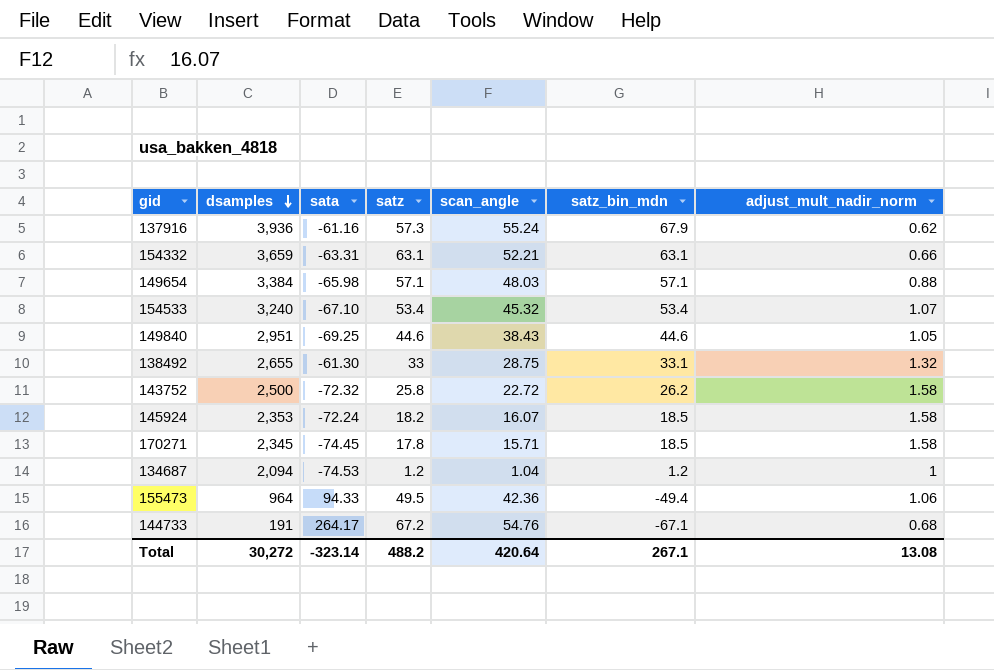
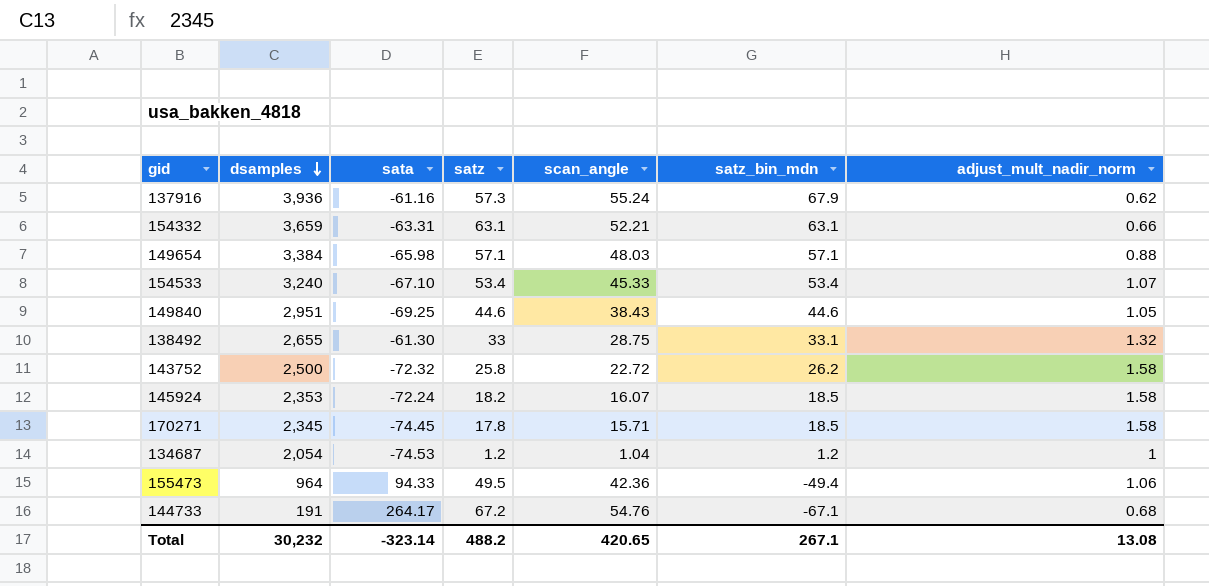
154533 | scan_angle: 45.32 -> 45.33
134687 | dsamples: 2,094 -> 2,054
Total | dsamples: 30,272 -> 30,232
Total | scan_angle: 420.64 -> 420.65

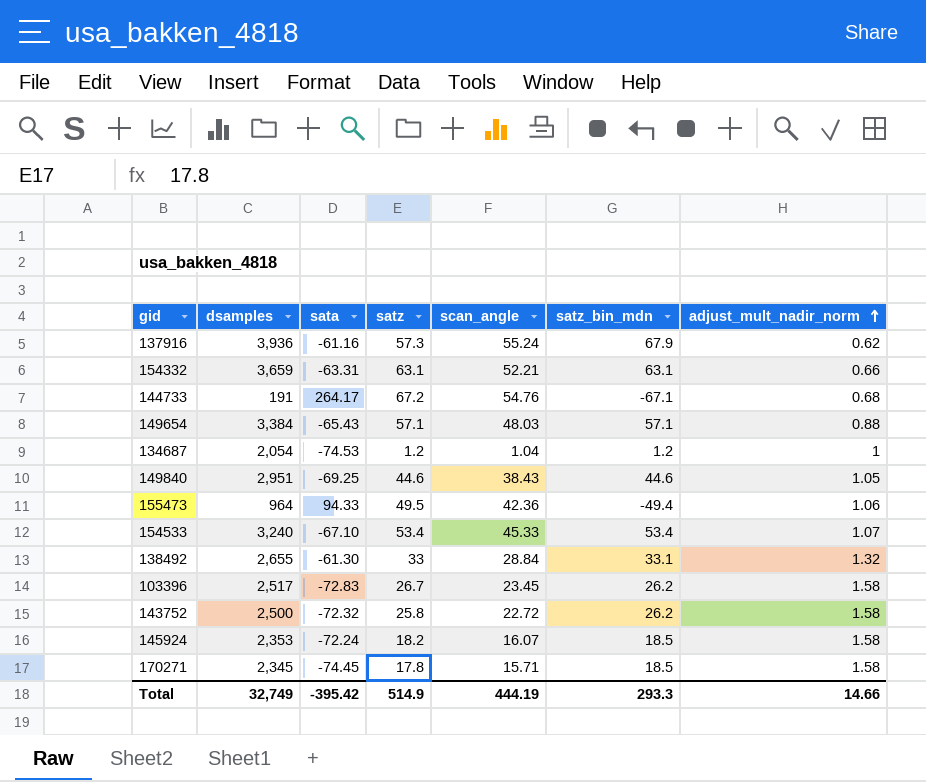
row order: dsamples descending -> adjust_mult_nadir_norm ascending
149654 | sata: -65.98 -> -65.43
138492 | scan_angle: 28.75 -> 28.84
row 103396: none -> 2,517 | -72.83 | 26.7 | 23.45 | 26.2 | 1.58
Total | dsamples: 30,232 -> 32,749
Total | sata: -323.14 -> -395.42
Total | satz: 488.2 -> 514.9
Total | scan_angle: 420.65 -> 444.19
Total | satz_bin_mdn: 267.1 -> 293.3
Total | adjust_mult_nadir_norm: 13.08 -> 14.66

